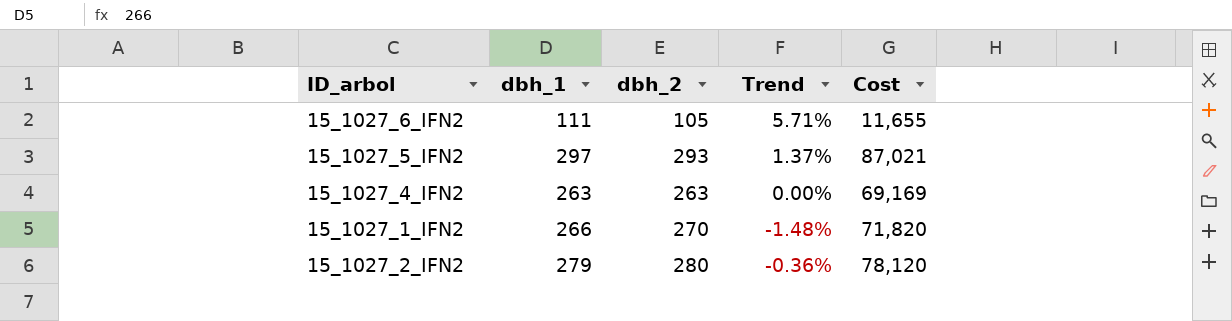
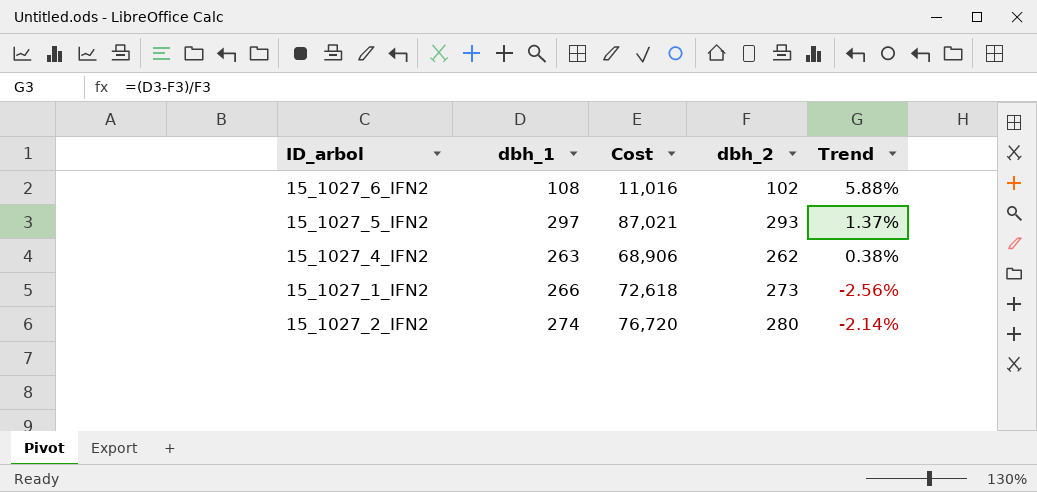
column Cost | position: 5 -> 3
15_1027_6_IFN2 | dbh_1: 111 -> 108
15_1027_6_IFN2 | Cost: 11,655 -> 11,016
15_1027_6_IFN2 | dbh_2: 105 -> 102
15_1027_6_IFN2 | Trend: 5.71% -> 5.88%
15_1027_4_IFN2 | Cost: 69,169 -> 68,906
15_1027_4_IFN2 | dbh_2: 263 -> 262
15_1027_4_IFN2 | Trend: 0.00% -> 0.38%
15_1027_1_IFN2 | Cost: 71,820 -> 72,618
15_1027_1_IFN2 | dbh_2: 270 -> 273
15_1027_1_IFN2 | Trend: -1.48% -> -2.56%
15_1027_2_IFN2 | dbh_1: 279 -> 274
15_1027_2_IFN2 | Cost: 78,120 -> 76,720
15_1027_2_IFN2 | Trend: -0.36% -> -2.14%

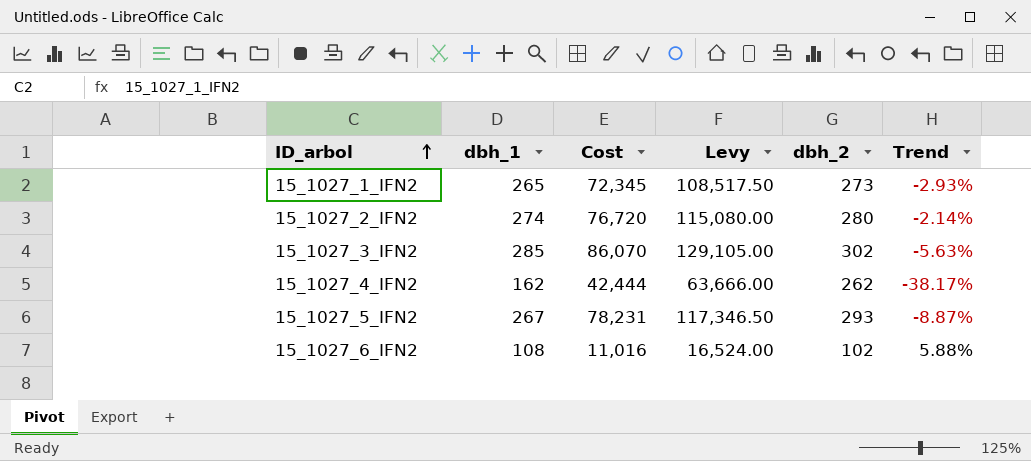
row order: none -> ID_arbol ascending
column Levy | formula: none -> [Cost] * 1.5
15_1027_1_IFN2 | dbh_1: 266 -> 265
15_1027_1_IFN2 | Cost: 72,618 -> 72,345
15_1027_1_IFN2 | Trend: -2.56% -> -2.93%
row 15_1027_3_IFN2: none -> 285 | 86,070 | 129,105.00 | 302 | -5.63%
15_1027_4_IFN2 | dbh_1: 263 -> 162
15_1027_4_IFN2 | Cost: 68,906 -> 42,444
15_1027_4_IFN2 | Trend: 0.38% -> -38.17%
15_1027_5_IFN2 | dbh_1: 297 -> 267
15_1027_5_IFN2 | Cost: 87,021 -> 78,231
15_1027_5_IFN2 | Trend: 1.37% -> -8.87%

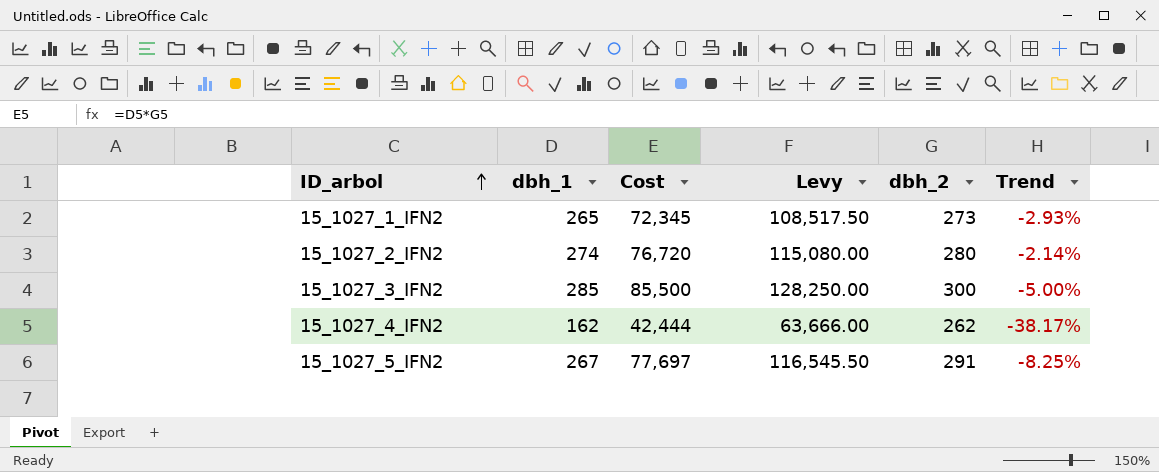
row 15_1027_6_IFN2: 108 | 11,016 | 16,524.00 | 102 | 5.88% -> none
15_1027_3_IFN2 | Cost: 86,070 -> 85,500
15_1027_3_IFN2 | Levy: 129,105.00 -> 128,250.00
15_1027_3_IFN2 | dbh_2: 302 -> 300
15_1027_3_IFN2 | Trend: -5.63% -> -5.00%
15_1027_5_IFN2 | Cost: 78,231 -> 77,697
15_1027_5_IFN2 | Levy: 117,346.50 -> 116,545.50
15_1027_5_IFN2 | dbh_2: 293 -> 291
15_1027_5_IFN2 | Trend: -8.87% -> -8.25%

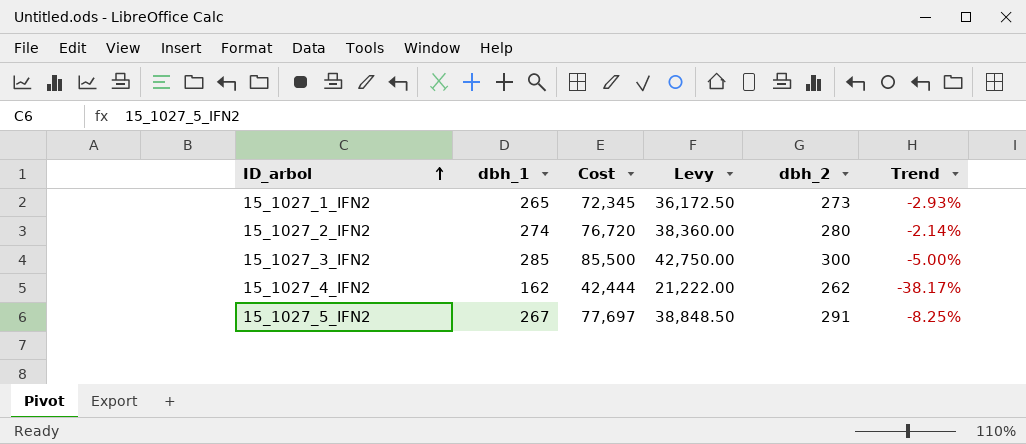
column Levy | formula: [Cost] * 1.5 -> [Cost] * 0.5

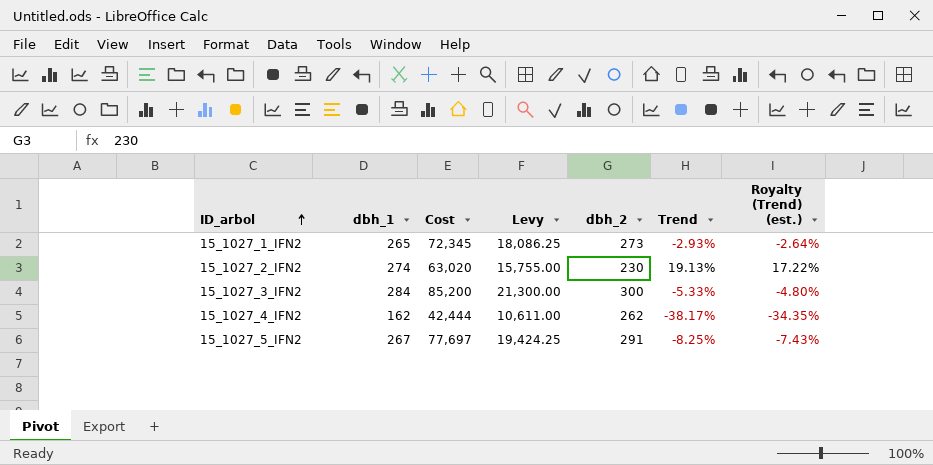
column Levy | formula: [Cost] * 0.5 -> [Cost] * 0.25
column Royalty (Trend) (est.) | formula: none -> [Trend] * 0.9
15_1027_2_IFN2 | Cost: 76,720 -> 63,020
15_1027_2_IFN2 | dbh_2: 280 -> 230
15_1027_2_IFN2 | Trend: -2.14% -> 19.13%
15_1027_3_IFN2 | dbh_1: 285 -> 284
15_1027_3_IFN2 | Cost: 85,500 -> 85,200
15_1027_3_IFN2 | Trend: -5.00% -> -5.33%

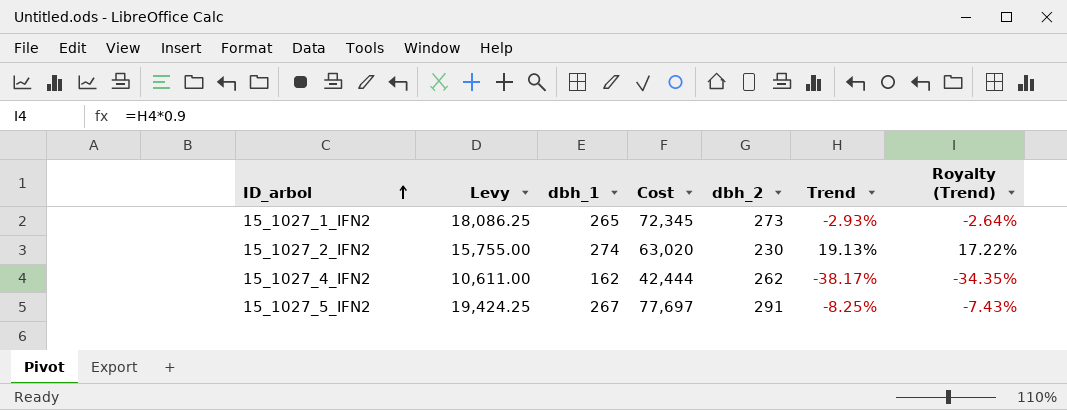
column Levy | position: 4 -> 2
column name: Royalty (Trend) (est.) -> Royalty (Trend)
row 15_1027_3_IFN2: 284 | 85,200 | 21,300.00 | 300 | -5.33% | -4.80% -> none

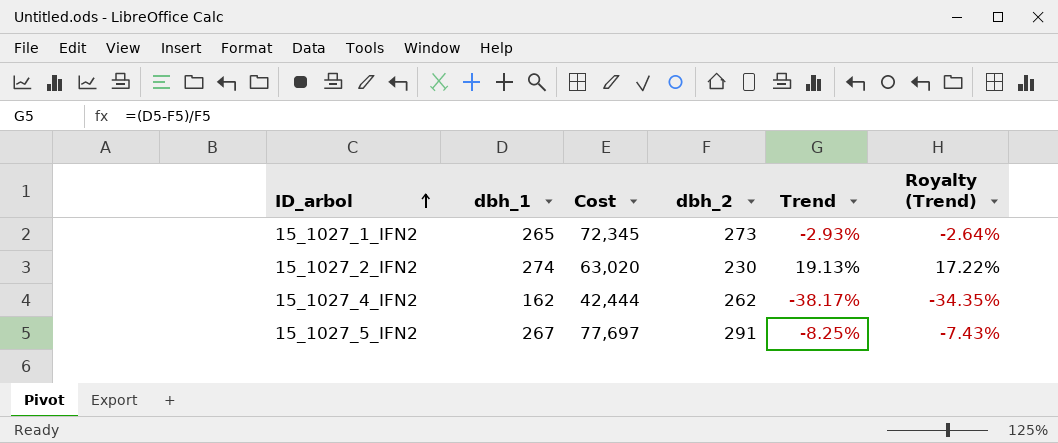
column Levy | formula: [Cost] * 0.25 -> none

